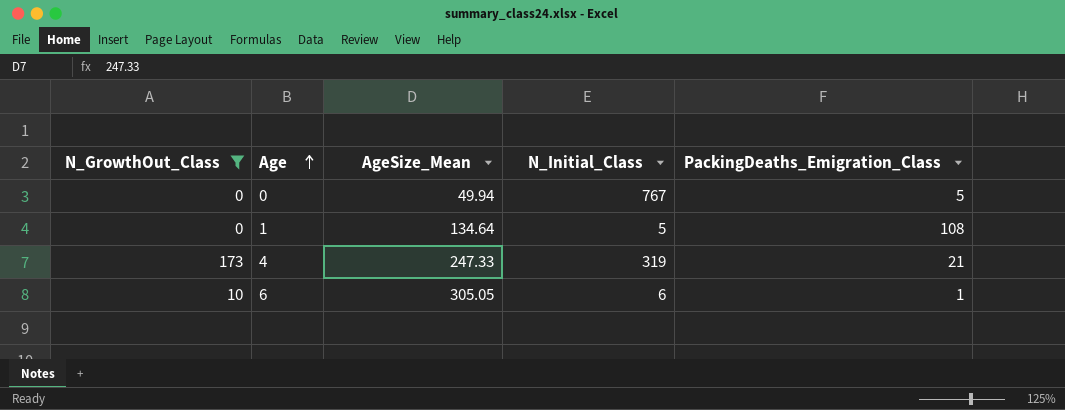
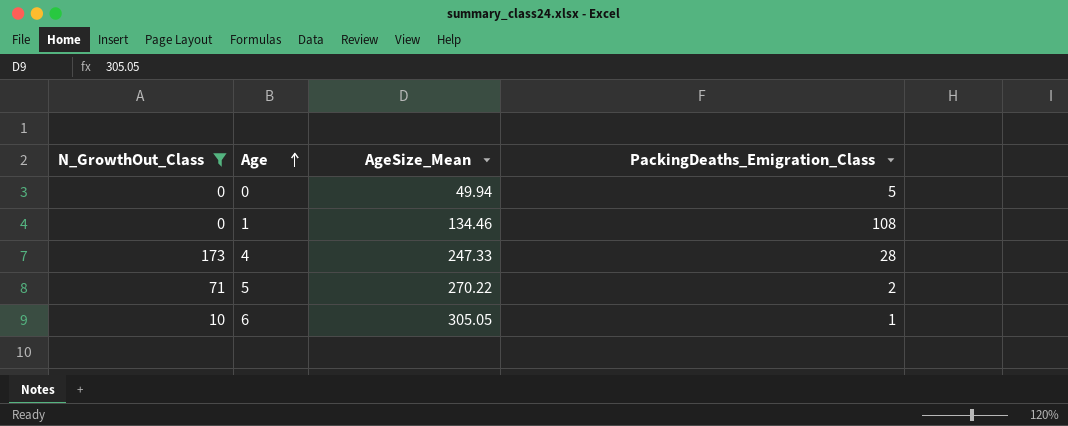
column N_Initial_Class | position: 4 -> none
1 | AgeSize_Mean: 134.64 -> 134.46
4 | PackingDeaths_Emigration_Class: 21 -> 28
row 5: none -> 71 | 270.22 | 2

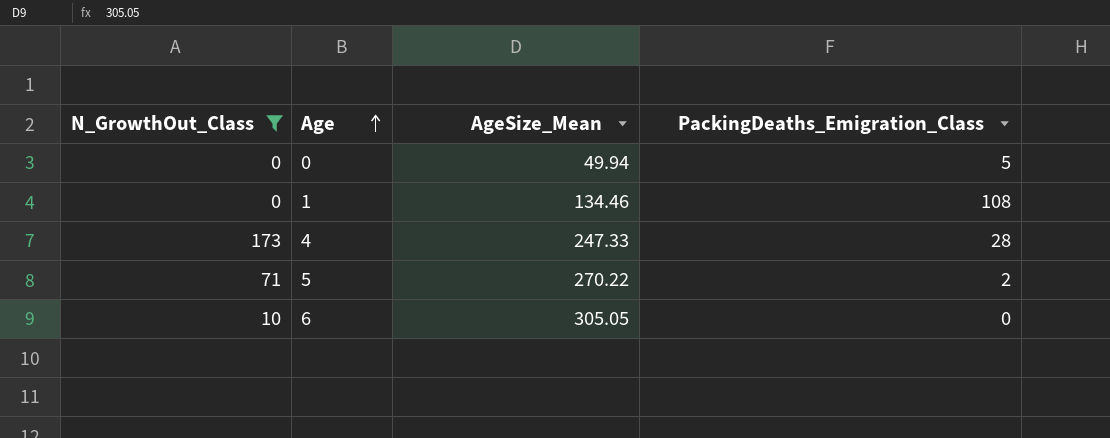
6 | PackingDeaths_Emigration_Class: 1 -> 0

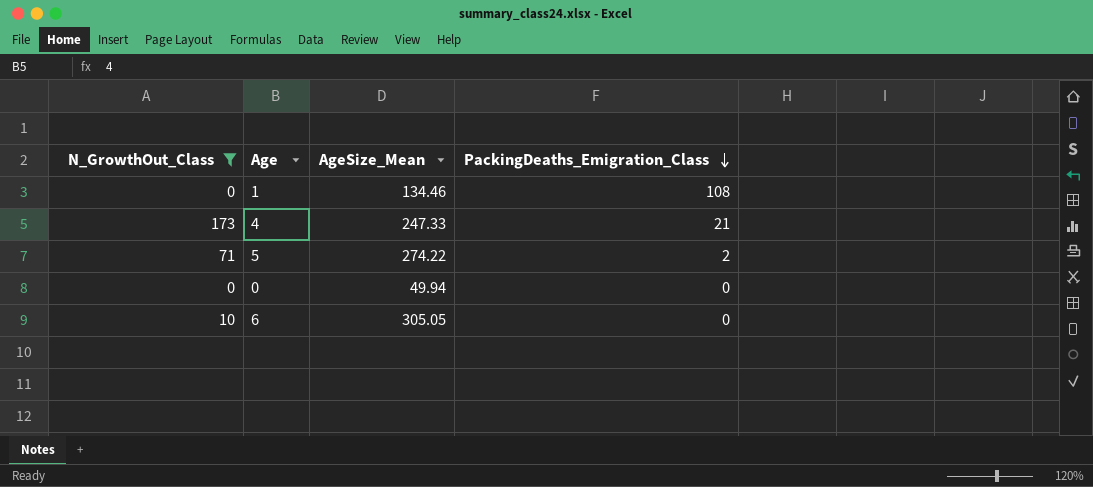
row order: Age ascending -> PackingDeaths_Emigration_Class descending
4 | PackingDeaths_Emigration_Class: 28 -> 21
5 | AgeSize_Mean: 270.22 -> 274.22
0 | PackingDeaths_Emigration_Class: 5 -> 0

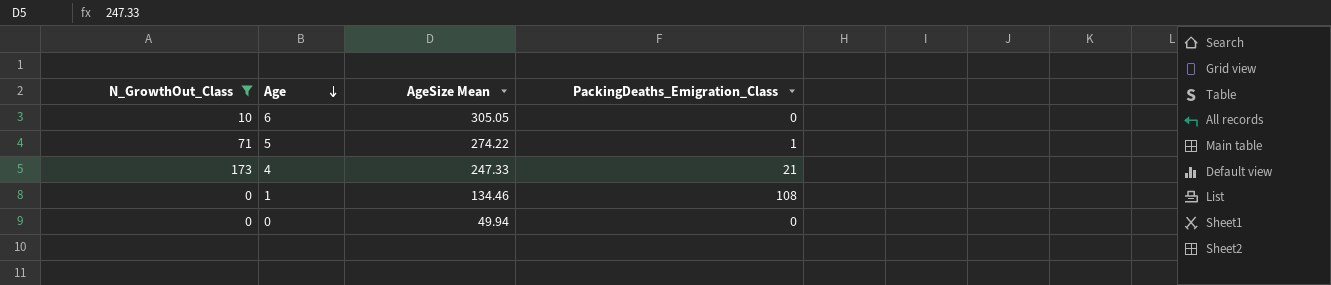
row order: PackingDeaths_Emigration_Class descending -> Age descending
column name: AgeSize_Mean -> AgeSize Mean
5 | PackingDeaths_Emigration_Class: 2 -> 1

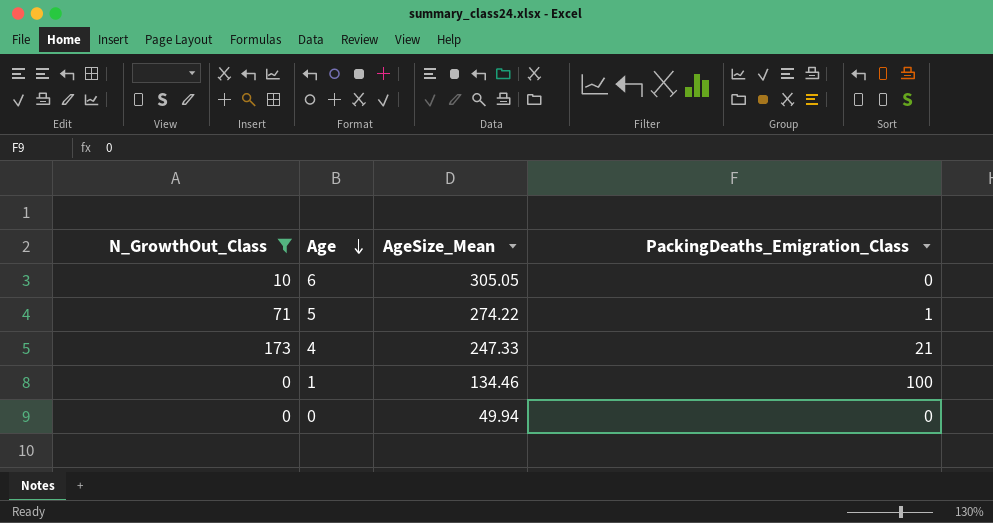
column name: AgeSize Mean -> AgeSize_Mean
1 | PackingDeaths_Emigration_Class: 108 -> 100

